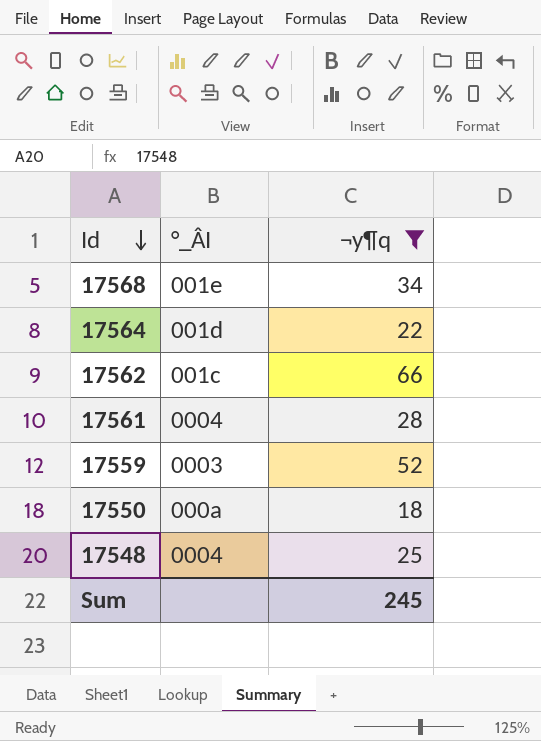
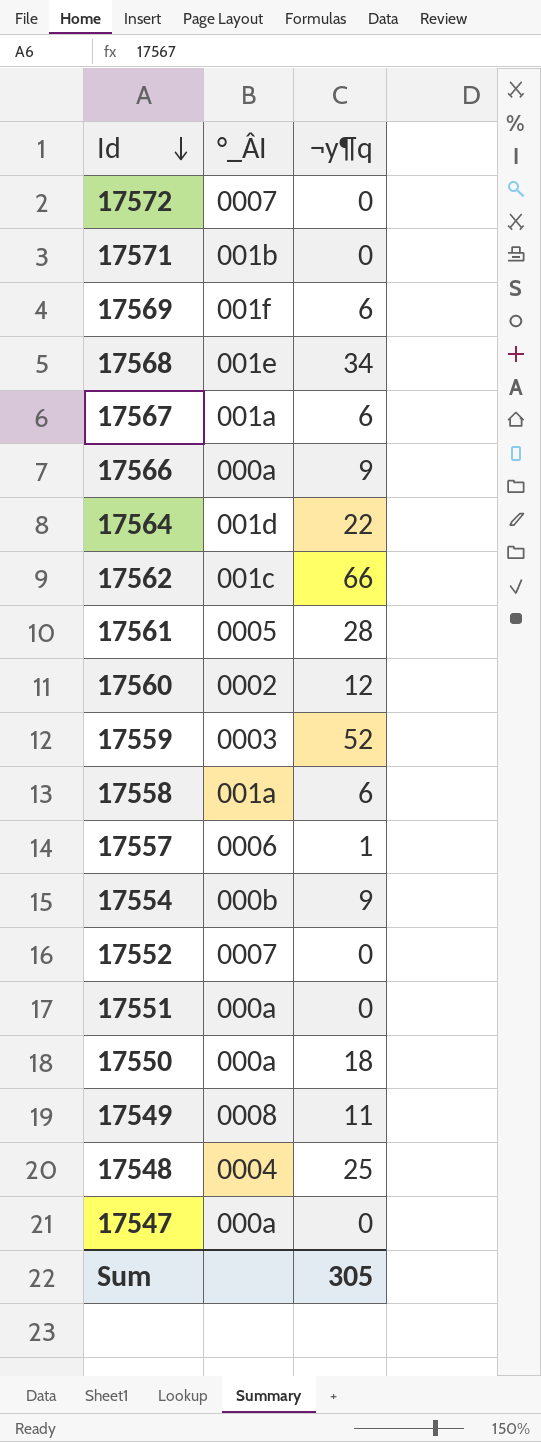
filter: ¬y¶q >= 18 -> none
17561 | °_ÂI: 0004 -> 0005
Sum | ¬y¶q: 245 -> 305

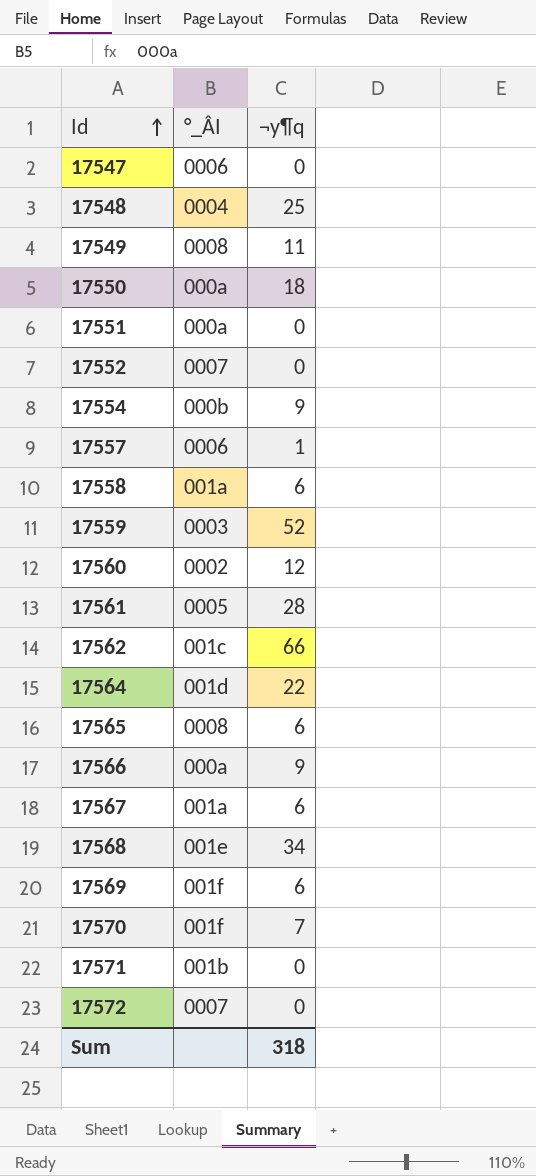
row order: Id descending -> Id ascending
17547 | °_ÂI: 000a -> 0006
row 17565: none -> 0008 | 6
row 17570: none -> 001f | 7
Sum | ¬y¶q: 305 -> 318

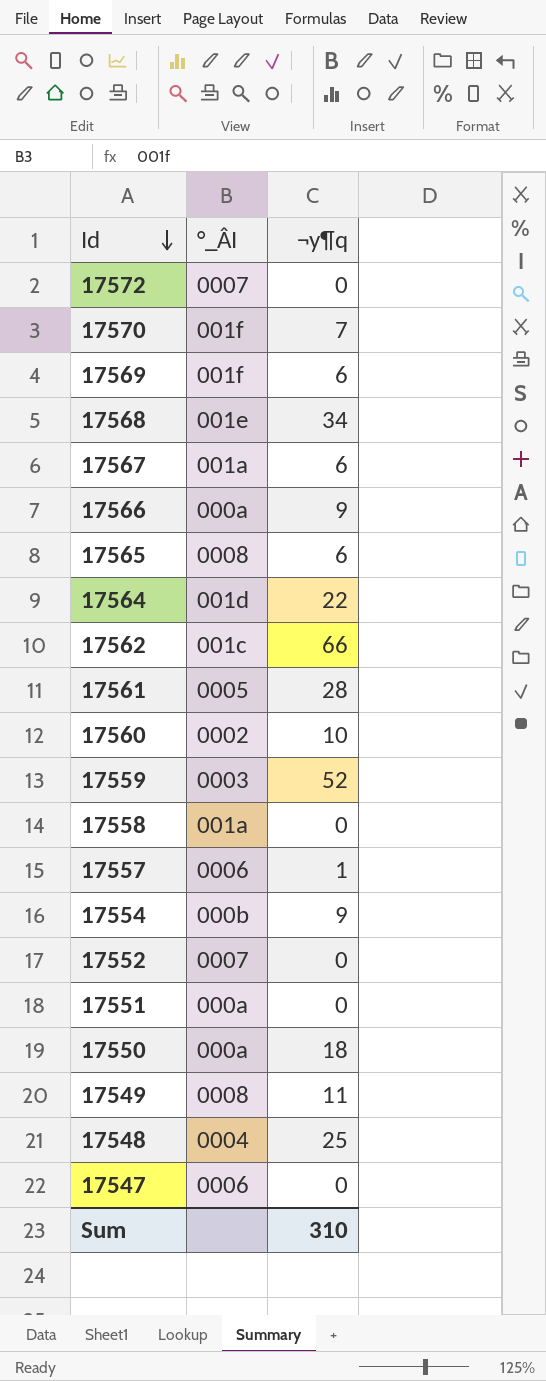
row order: Id ascending -> Id descending
row 17571: 001b | 0 -> none
17560 | ¬y¶q: 12 -> 10
17558 | ¬y¶q: 6 -> 0
Sum | ¬y¶q: 318 -> 310

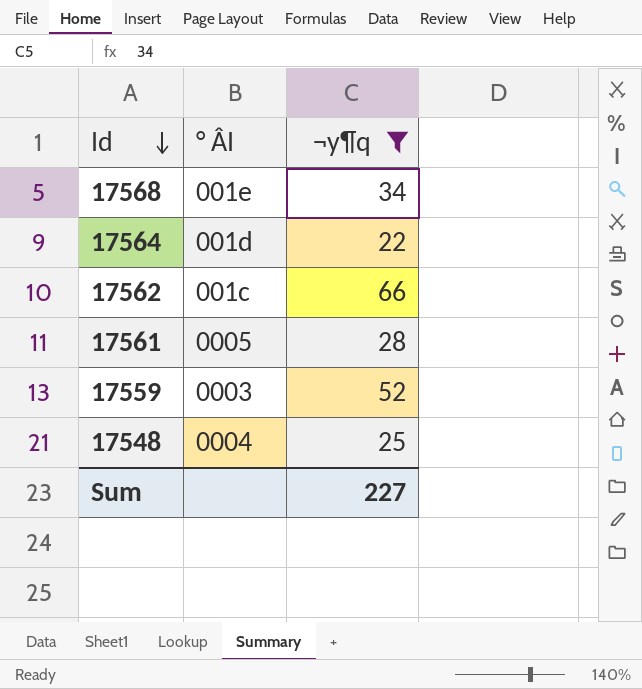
filter: none -> ¬y¶q >= 22
column name: °_ÂI -> ° ÂI
Sum | ¬y¶q: 310 -> 227

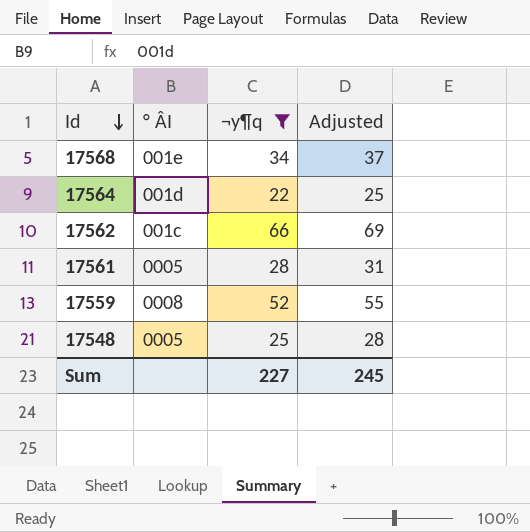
column Adjusted | formula: none -> [¬y¶q] + 3
17559 | ° ÂI: 0003 -> 0008
17548 | ° ÂI: 0004 -> 0005

